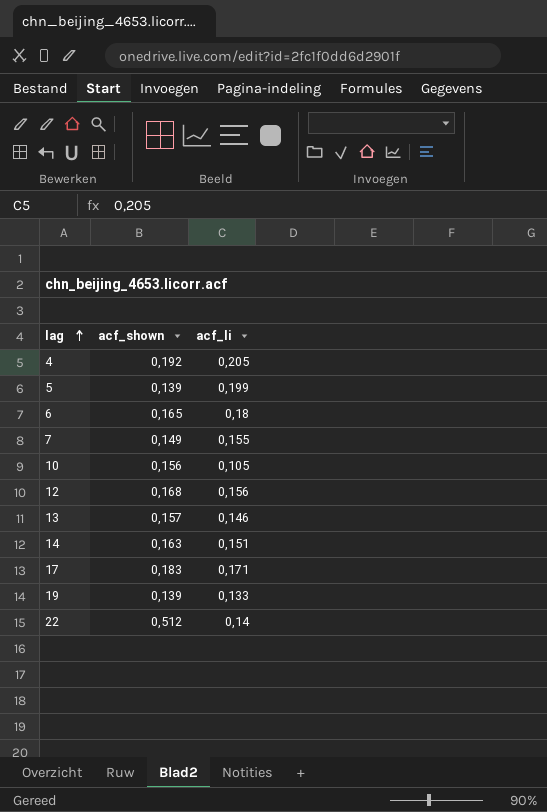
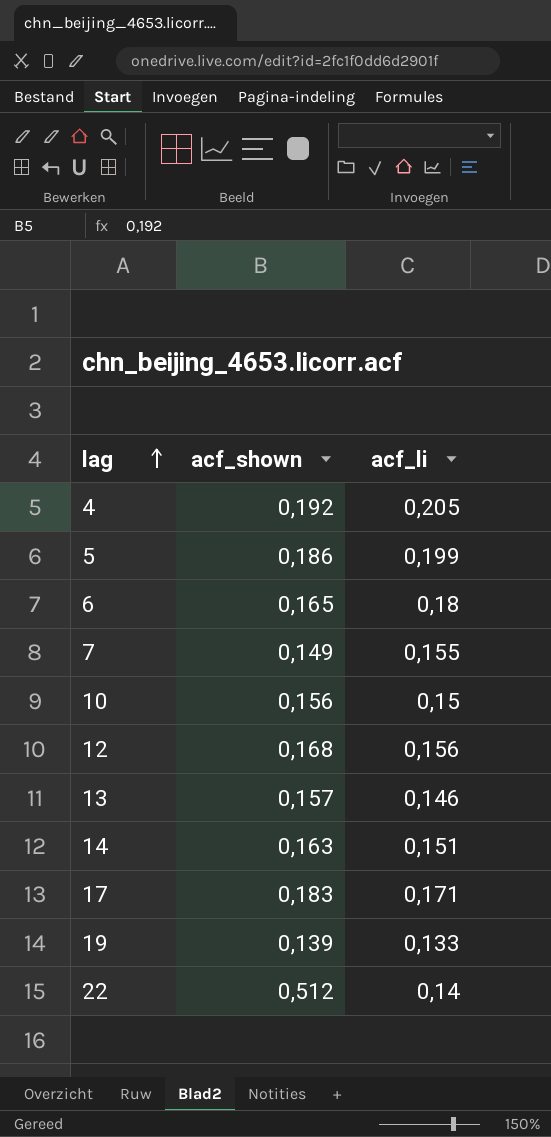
5 | acf_shown: 0,139 -> 0,186
10 | acf_li: 0,105 -> 0,15

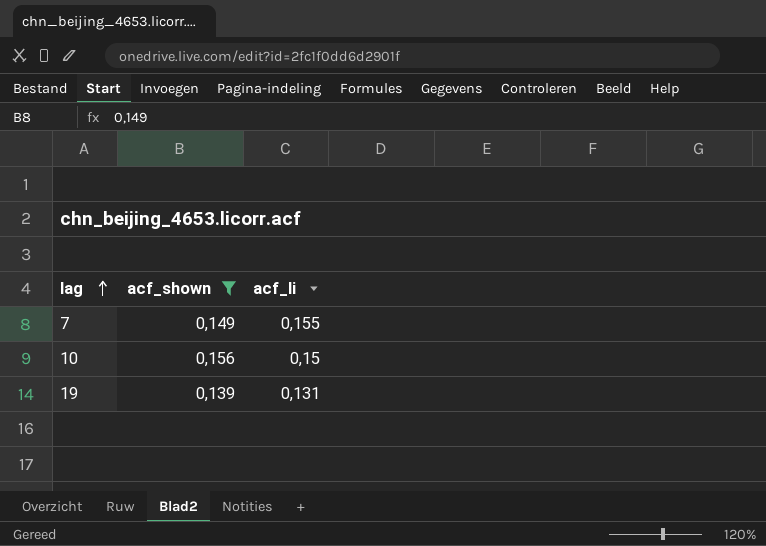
filter: none -> acf_shown <= 0,156
19 | acf_li: 0,133 -> 0,131

